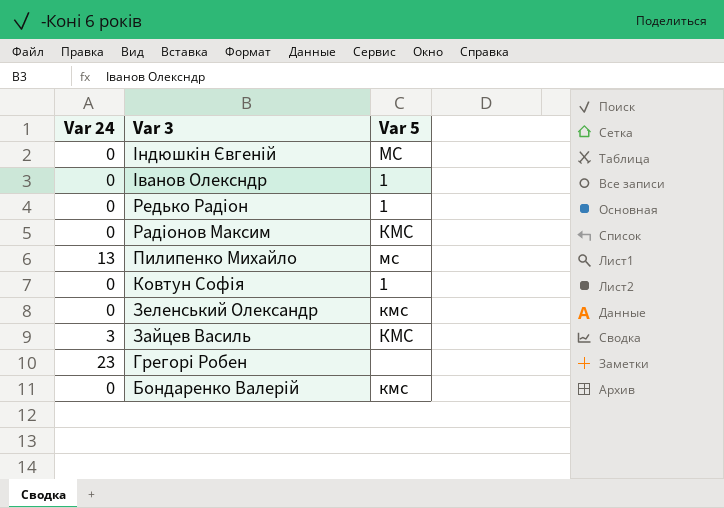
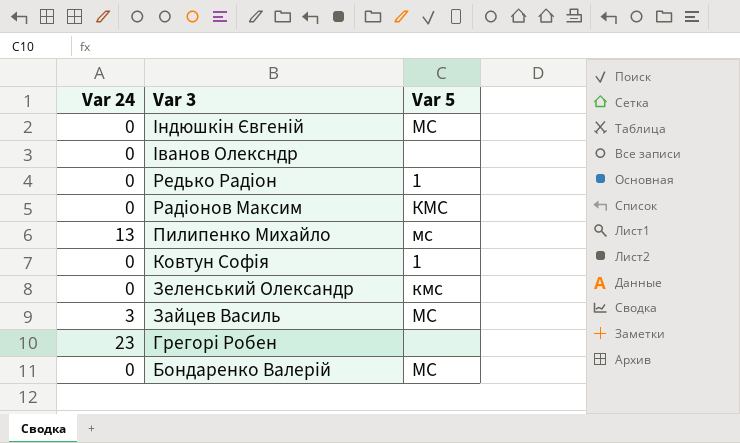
Іванов Олексндр | Var 5: 1 -> none
Зайцев Василь | Var 5: КМС -> МС
Бондаренко Валерій | Var 5: кмс -> МС

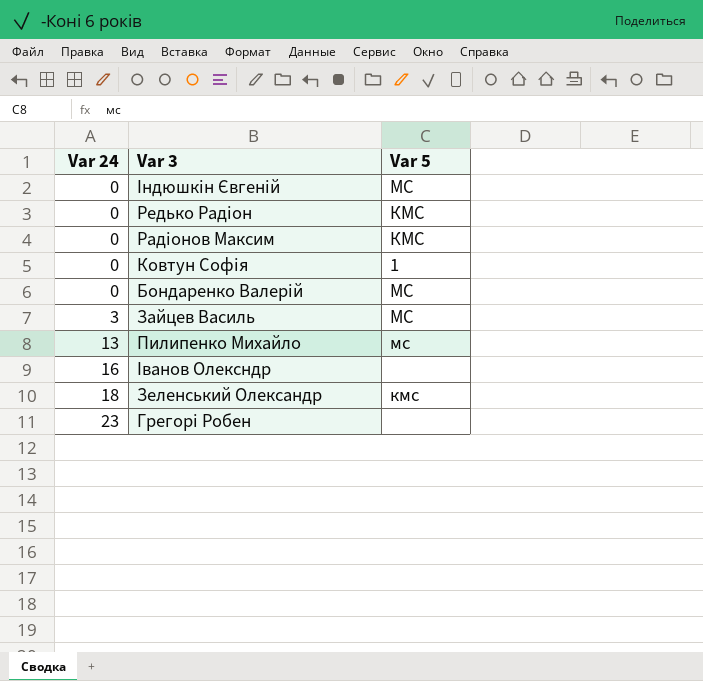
row order: Var 3 descending -> Var 24 ascending
Редько Радіон | Var 5: 1 -> КМС
Іванов Олексндр | Var 24: 0 -> 16
Зеленський Олександр | Var 24: 0 -> 18

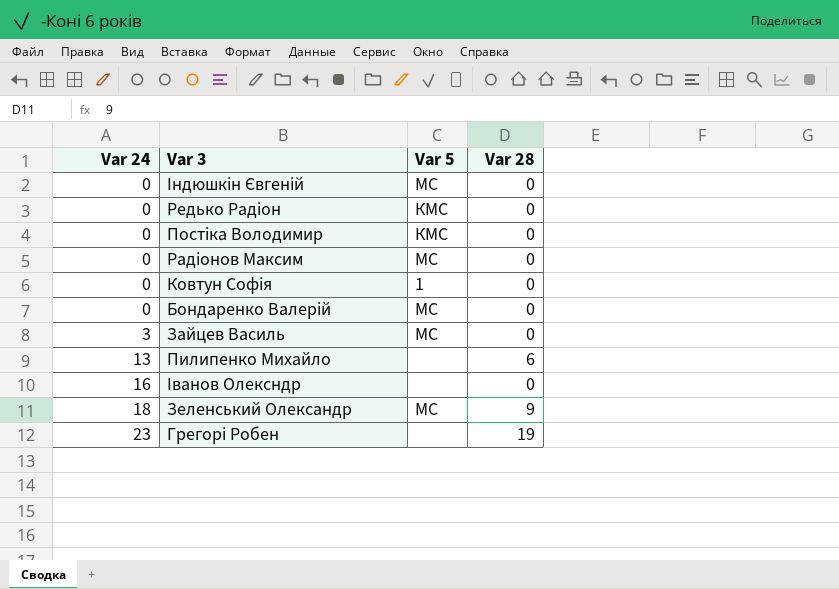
column Var 28 | position: none -> 4
row Постіка Володимир: none -> 0 | КМС | 0
Радіонов Максим | Var 5: КМС -> МС
Пилипенко Михайло | Var 5: мс -> none
Зеленський Олександр | Var 5: кмс -> МС

